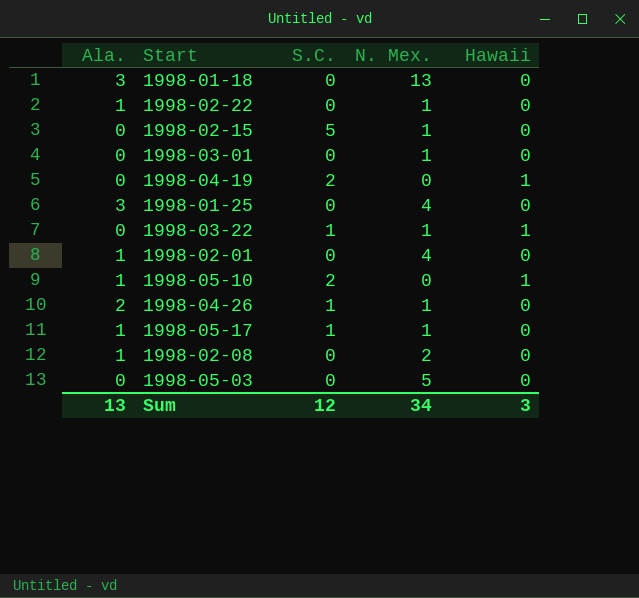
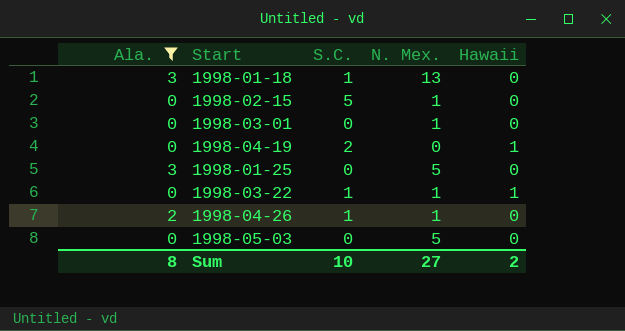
filter: none -> Ala. != 1
1998-01-18 | S.C.: 0 -> 1
1998-01-25 | N. Mex.: 4 -> 5
Sum | Ala.: 13 -> 8
Sum | S.C.: 12 -> 10
Sum | N. Mex.: 34 -> 27
Sum | Hawaii: 3 -> 2

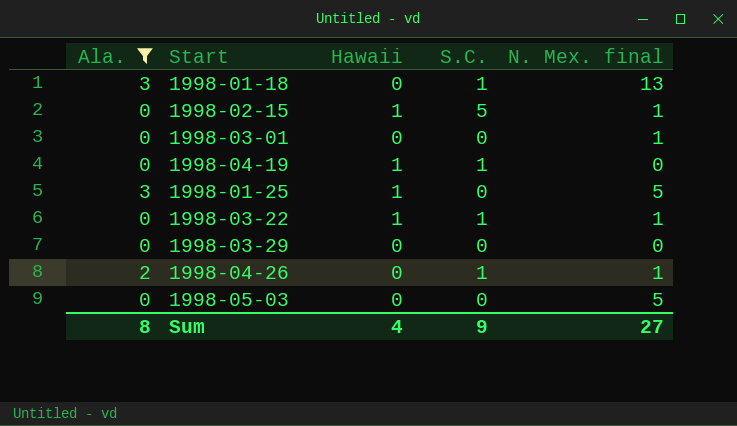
column Hawaii | position: 5 -> 3
column name: N. Mex. -> N. Mex. final
1998-02-15 | Hawaii: 0 -> 1
1998-04-19 | S.C.: 2 -> 1
1998-01-25 | Hawaii: 0 -> 1
row 1998-03-29: none -> 0 | 0 | 0 | 0
Sum | Hawaii: 2 -> 4
Sum | S.C.: 10 -> 9

